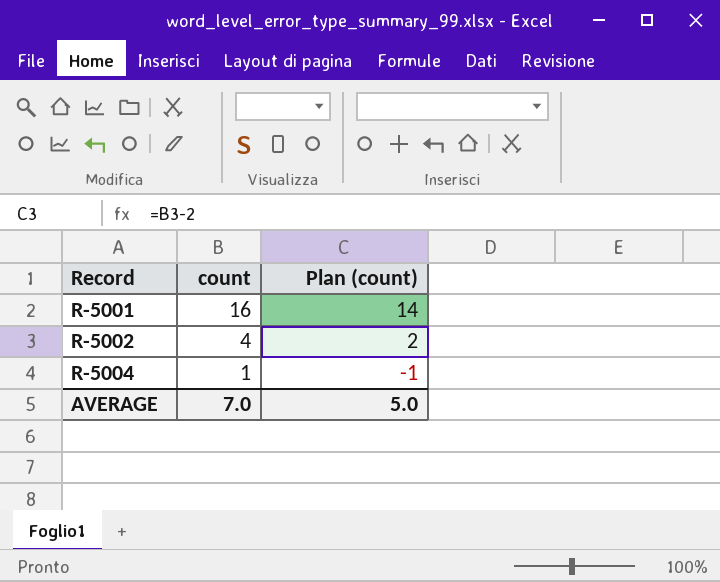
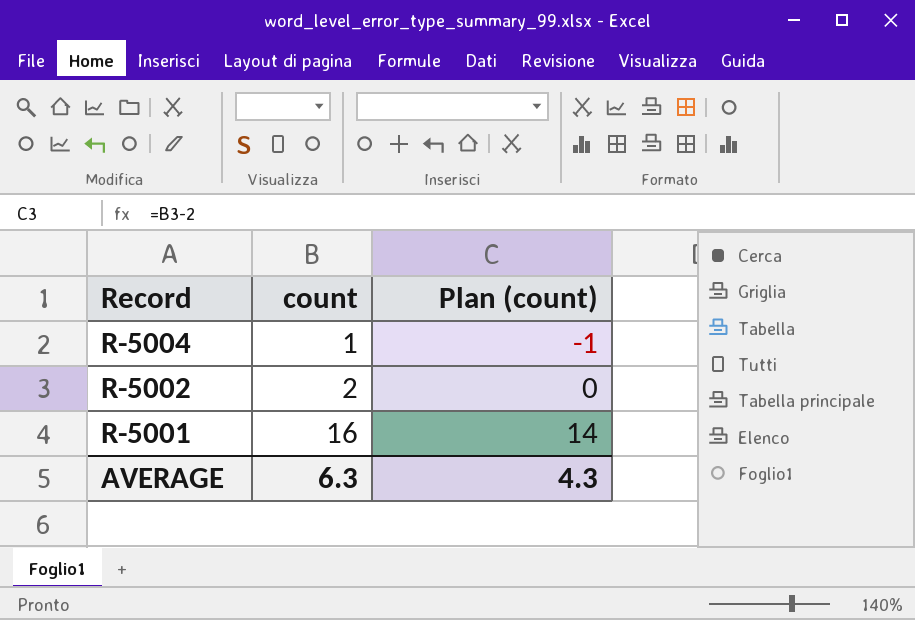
row order: Record ascending -> Record descending
R-5002 | count: 4 -> 2
R-5002 | Plan (count): 2 -> 0
AVERAGE | count: 7.0 -> 6.3
AVERAGE | Plan (count): 5.0 -> 4.3

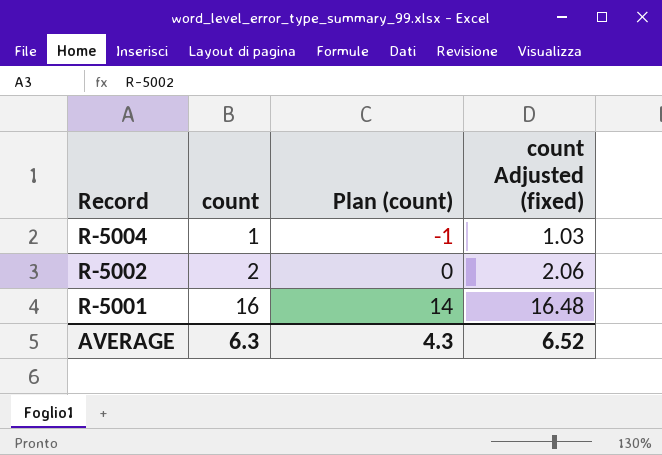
column count Adjusted (fixed) | formula: none -> [count] * 1.03

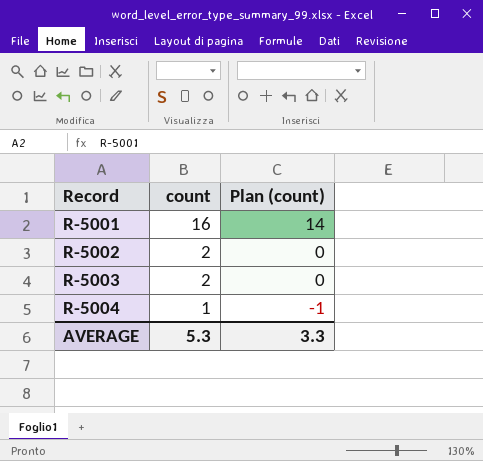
row order: Record descending -> Record ascending
column count Adjusted (fixed) | formula: [count] * 1.03 -> none
row R-5003: none -> 2 | 0
AVERAGE | count: 6.3 -> 5.3
AVERAGE | Plan (count): 4.3 -> 3.3

